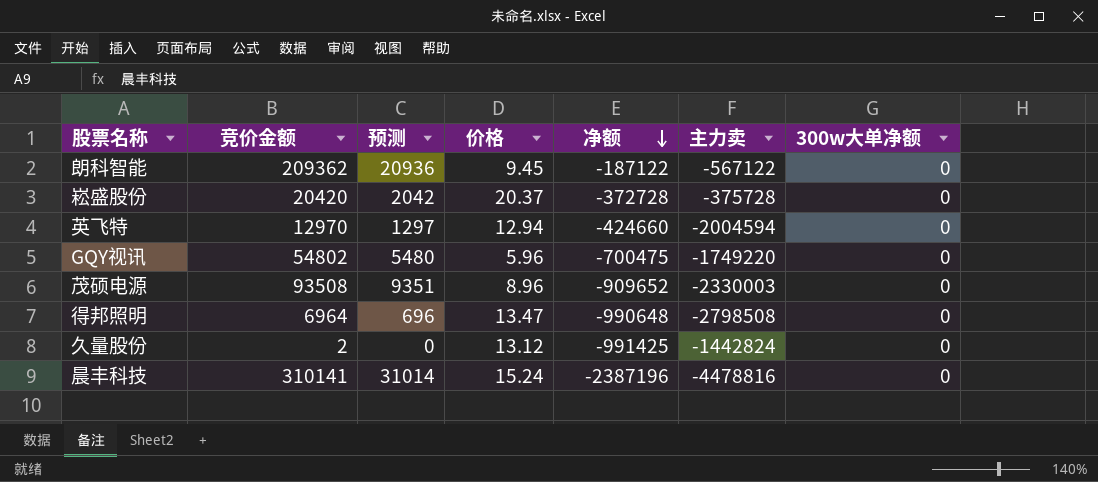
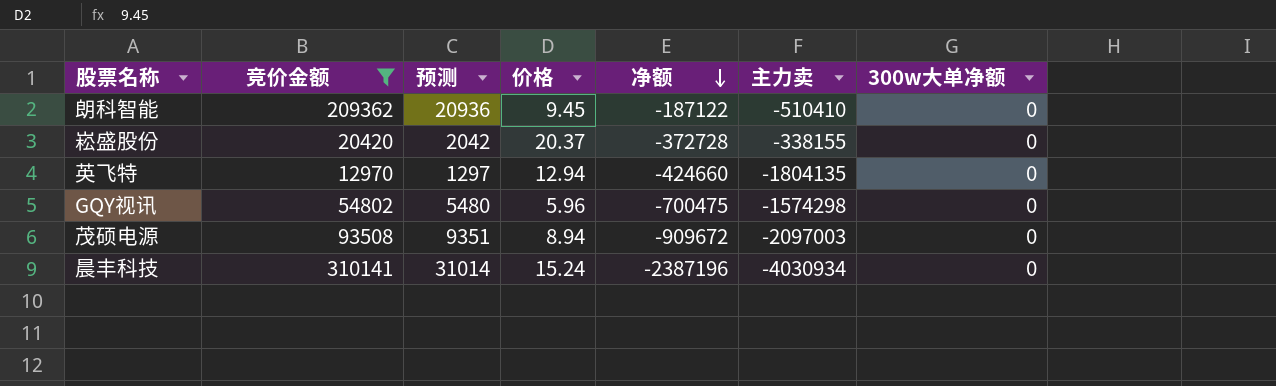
filter: none -> 竞价金额 >= 12970
朗科智能 | 主力卖: -567122 -> -510410
崧盛股份 | 主力卖: -375728 -> -338155
英飞特 | 主力卖: -2004594 -> -1804135
GQY视讯 | 主力卖: -1749220 -> -1574298
茂硕电源 | 价格: 8.96 -> 8.94
茂硕电源 | 净额: -909652 -> -909672
茂硕电源 | 主力卖: -2330003 -> -2097003
晨丰科技 | 主力卖: -4478816 -> -4030934

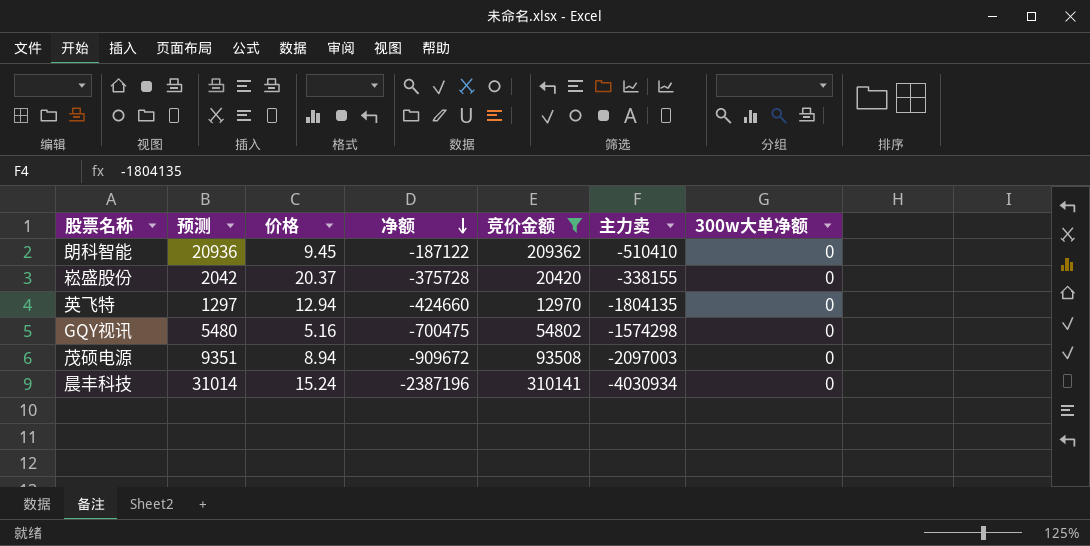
column 竞价金额 | position: 2 -> 5
崧盛股份 | 净额: -372728 -> -375728
GQY视讯 | 价格: 5.96 -> 5.16

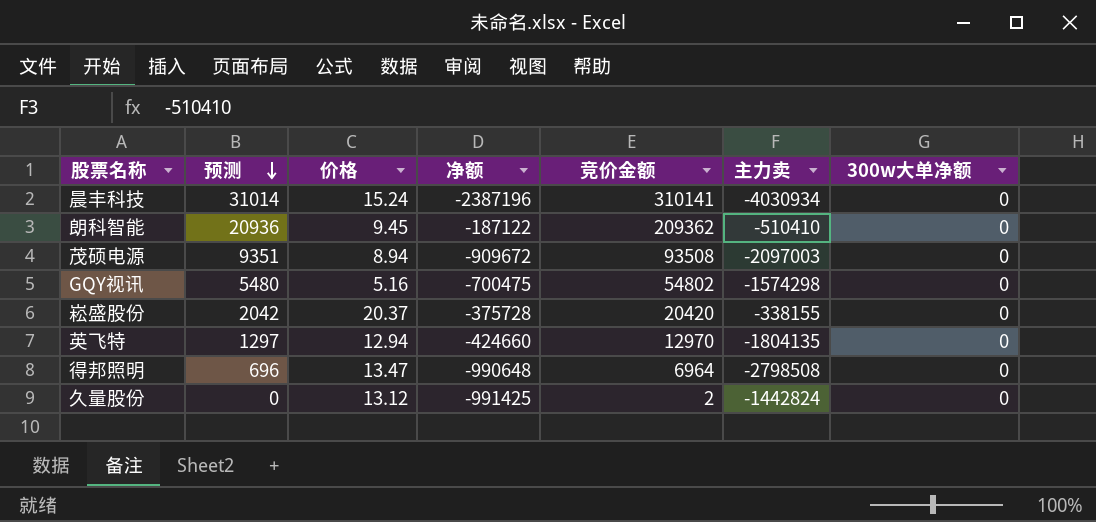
filter: 竞价金额 >= 12970 -> none
row order: 净额 descending -> 预测 descending

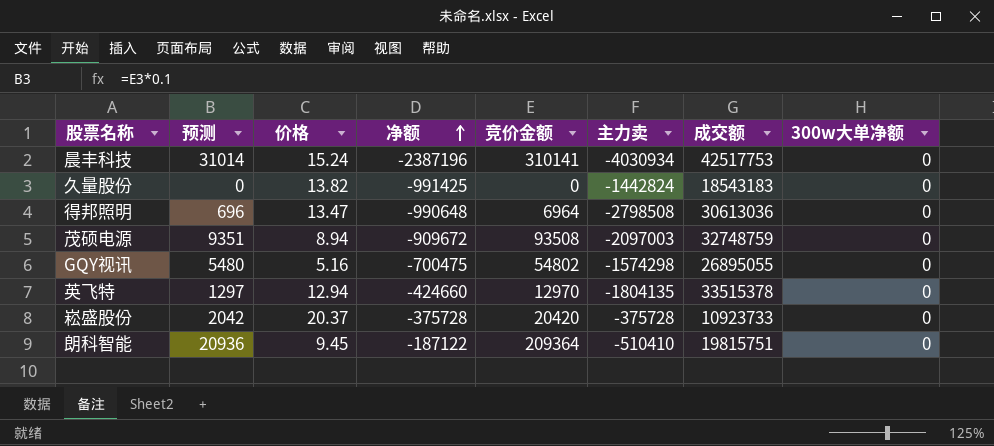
row order: 预测 descending -> 净额 ascending
column 成交额 | position: none -> 7
久量股份 | 价格: 13.12 -> 13.82
久量股份 | 竞价金额: 2 -> 0
崧盛股份 | 主力卖: -338155 -> -375728
朗科智能 | 竞价金额: 209362 -> 209364

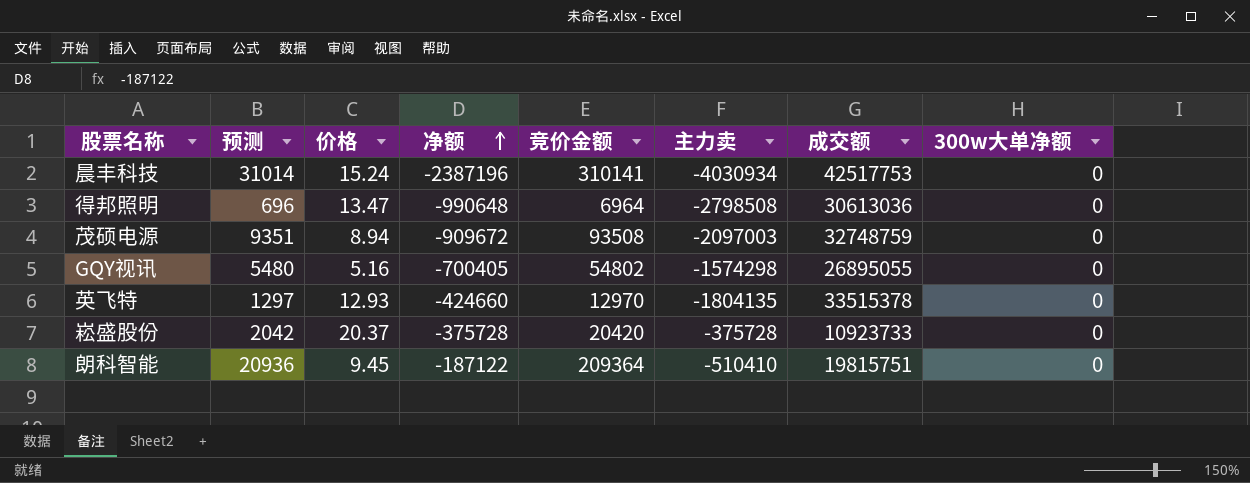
row 久量股份: 0 | 13.82 | -991425 | 0 | -1442824 | 18543183 | 0 -> none
GQY视讯 | 净额: -700475 -> -700405
英飞特 | 价格: 12.94 -> 12.93

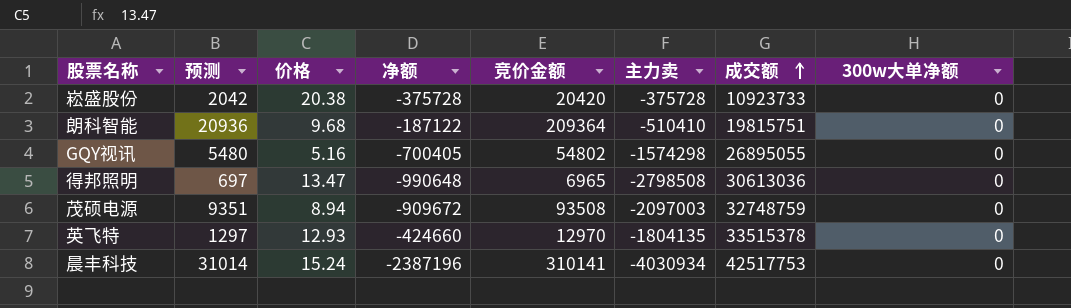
row order: 净额 ascending -> 成交额 ascending
崧盛股份 | 价格: 20.37 -> 20.38
朗科智能 | 价格: 9.45 -> 9.68
得邦照明 | 预测: 696 -> 697
得邦照明 | 竞价金额: 6964 -> 6965

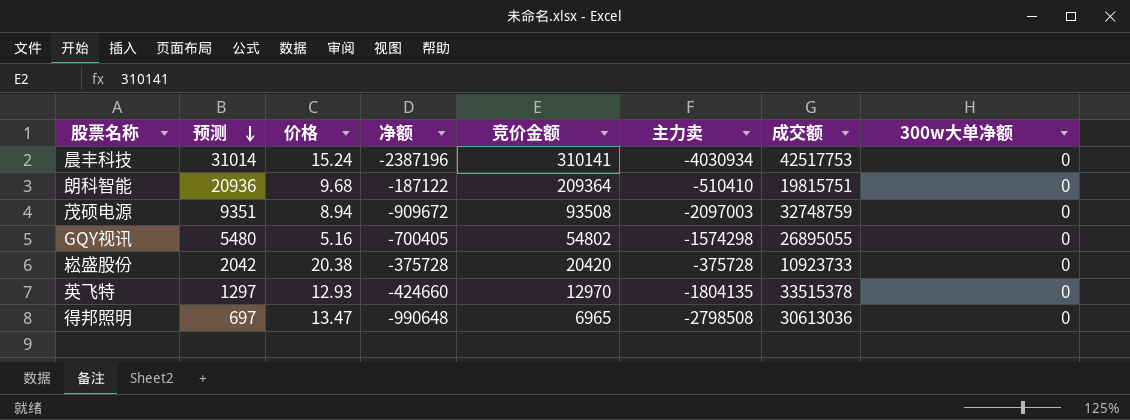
row order: 成交额 ascending -> 预测 descending

